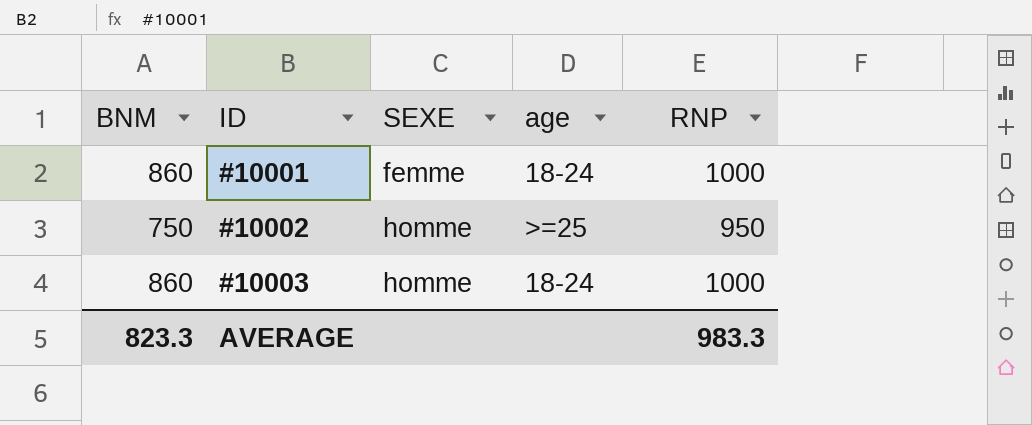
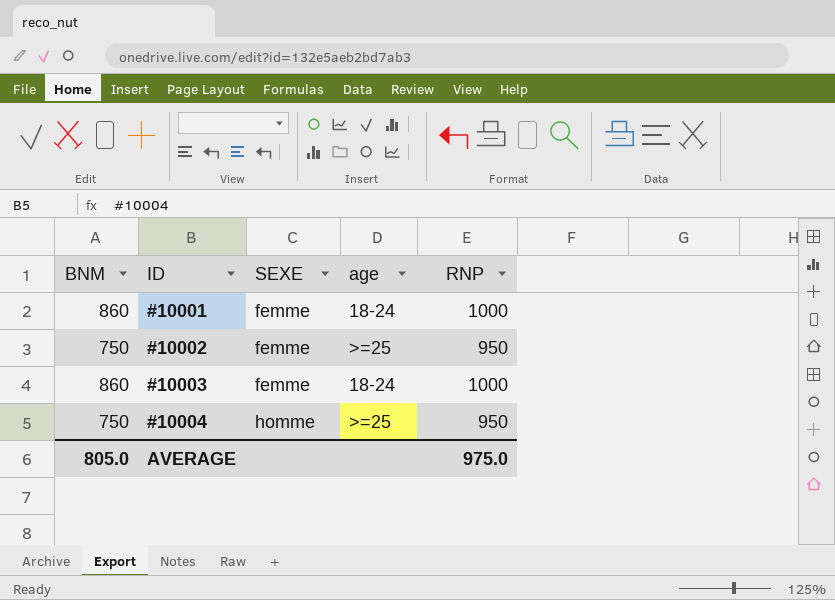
#10002 | SEXE: homme -> femme
#10003 | SEXE: homme -> femme
row #10004: none -> 750 | homme | >=25 | 950
AVERAGE | BNM: 823.3 -> 805.0
AVERAGE | RNP: 983.3 -> 975.0

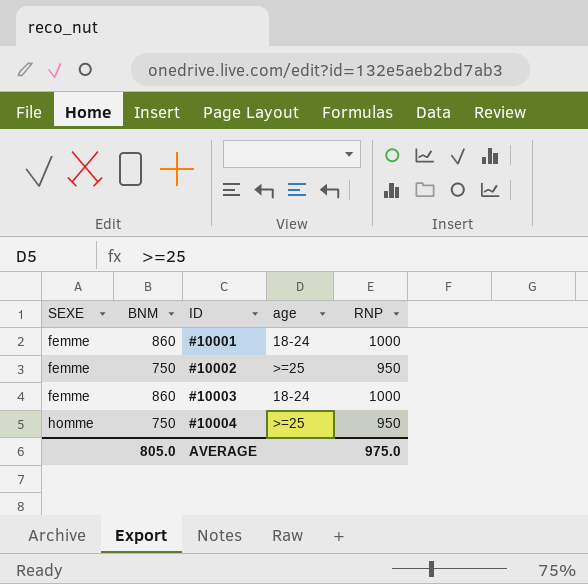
column SEXE | position: 3 -> 1

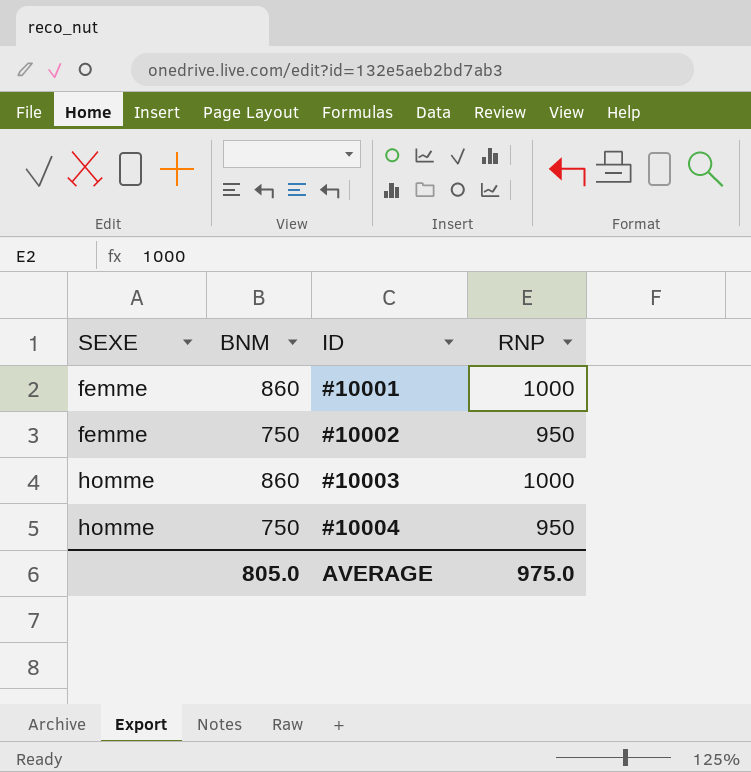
column age | position: 4 -> none
#10003 | SEXE: femme -> homme

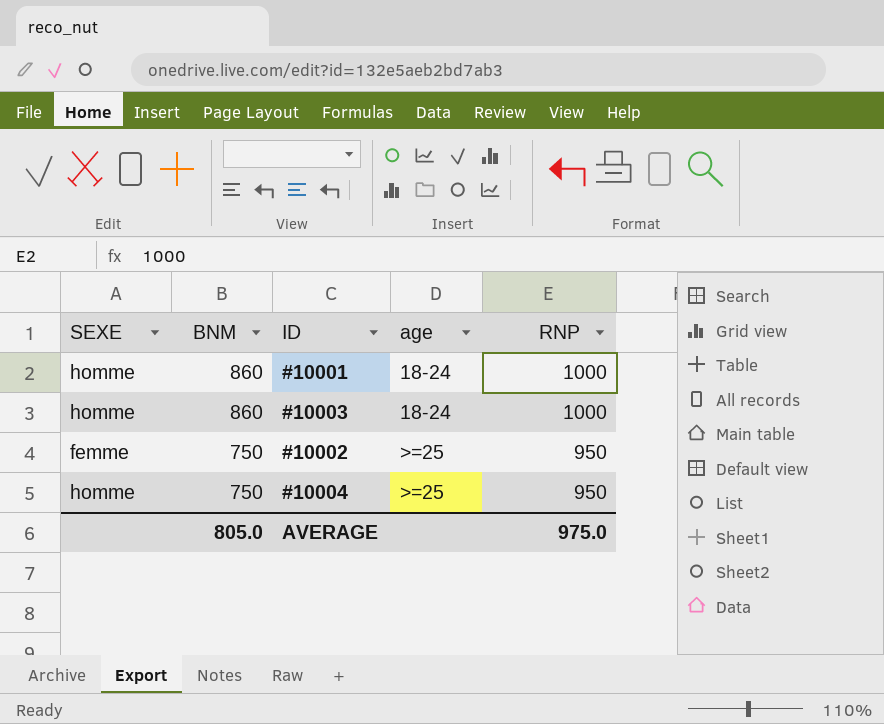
row order: SEXE ascending -> BNM descending
column age | position: none -> 4
#10001 | SEXE: femme -> homme

